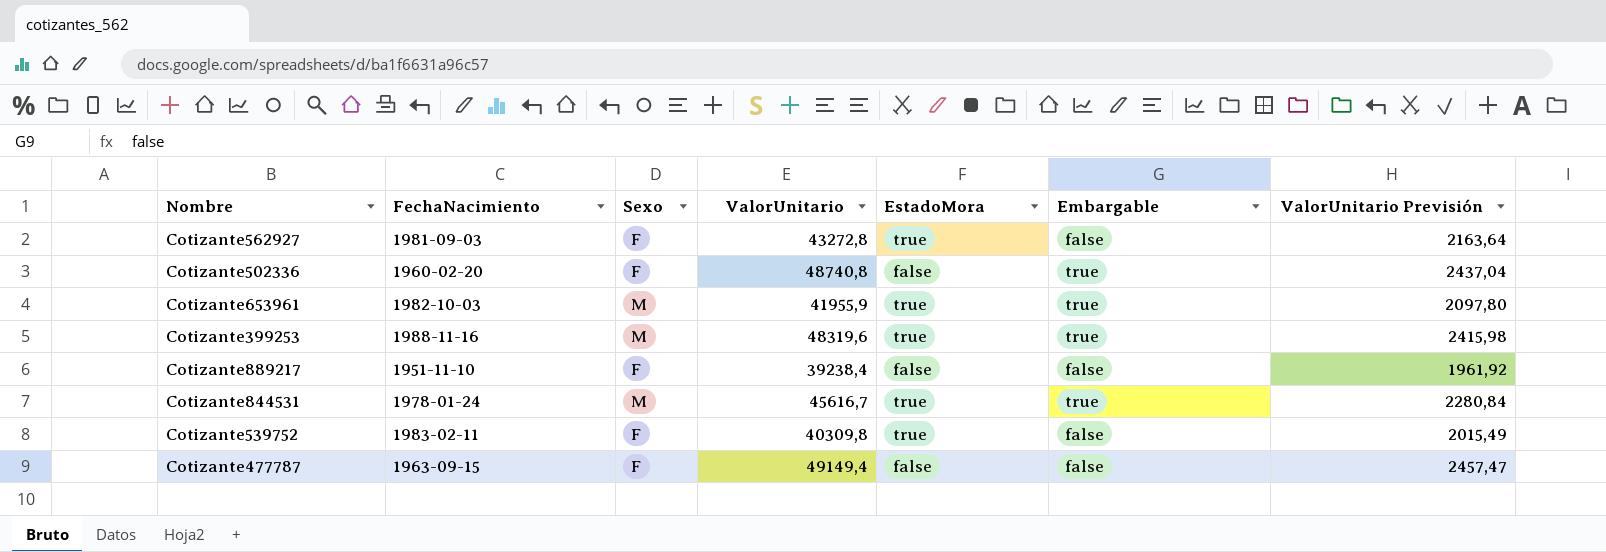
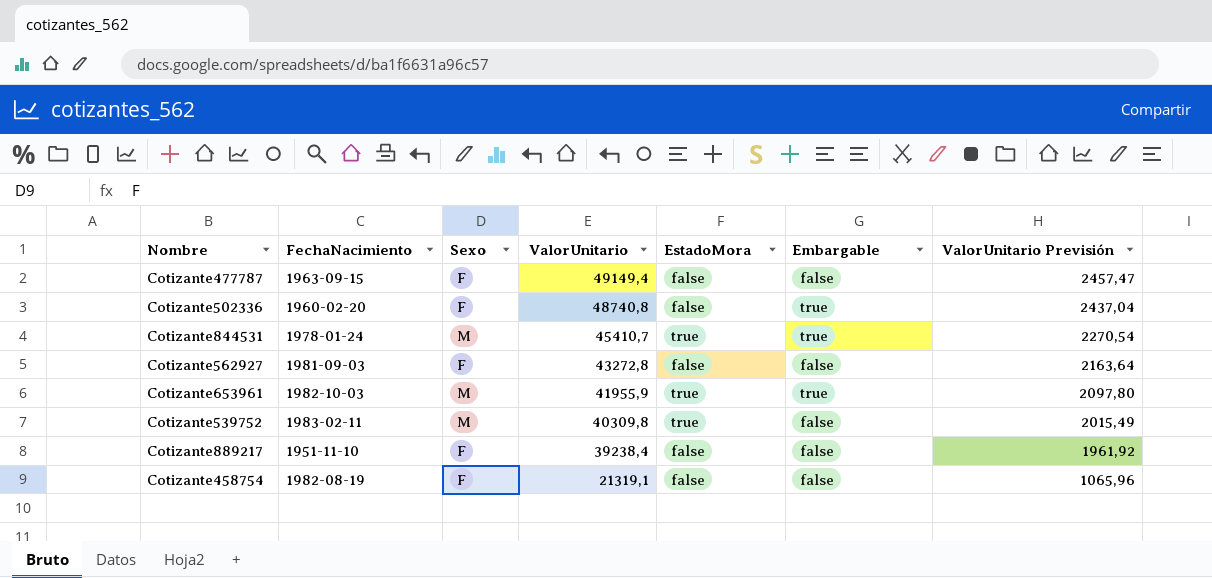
row order: none -> ValorUnitario descending
row Cotizante399253: 1988-11-16 | M | 48319,6 | true | true | 2415,98 -> none
Cotizante844531 | ValorUnitario: 45616,7 -> 45410,7
Cotizante844531 | ValorUnitario Previsión: 2280,84 -> 2270,54
Cotizante562927 | EstadoMora: true -> false
Cotizante539752 | Sexo: F -> M
row Cotizante458754: none -> 1982-08-19 | F | 21319,1 | false | false | 1065,96

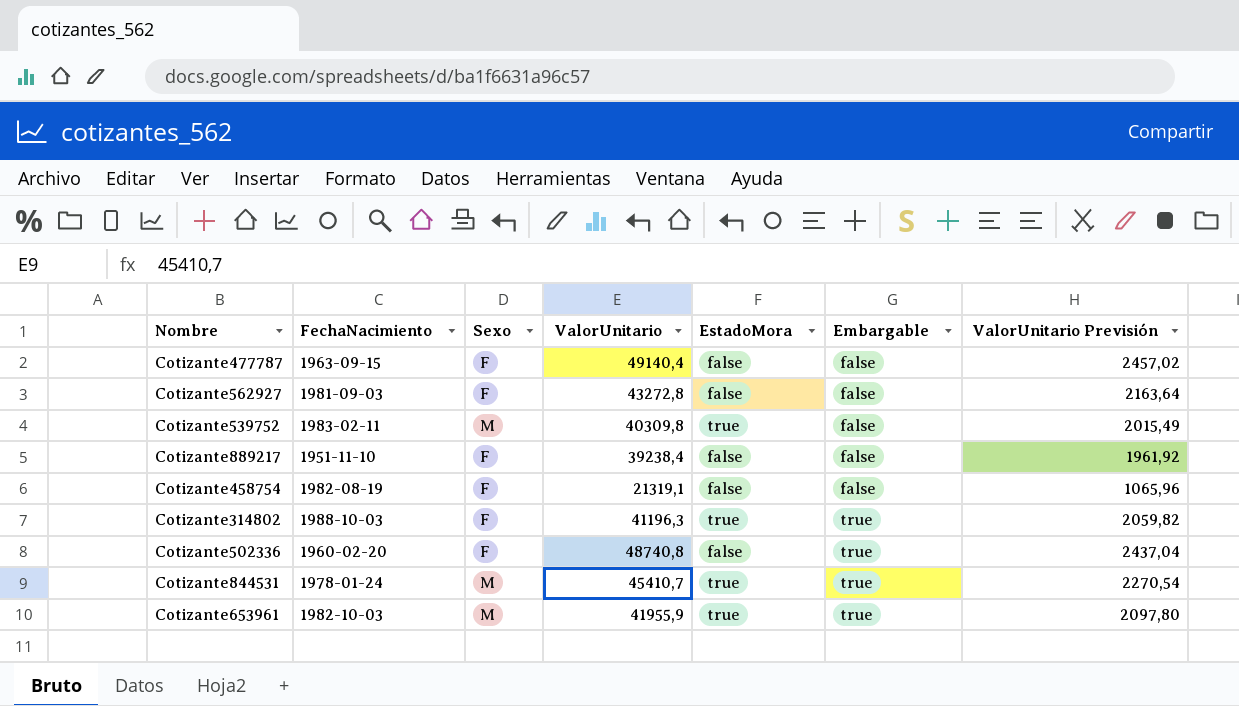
row order: ValorUnitario descending -> Embargable ascending
Cotizante477787 | ValorUnitario: 49149,4 -> 49140,4
Cotizante477787 | ValorUnitario Previsión: 2457,47 -> 2457,02
row Cotizante314802: none -> 1988-10-03 | F | 41196,3 | true | true | 2059,82

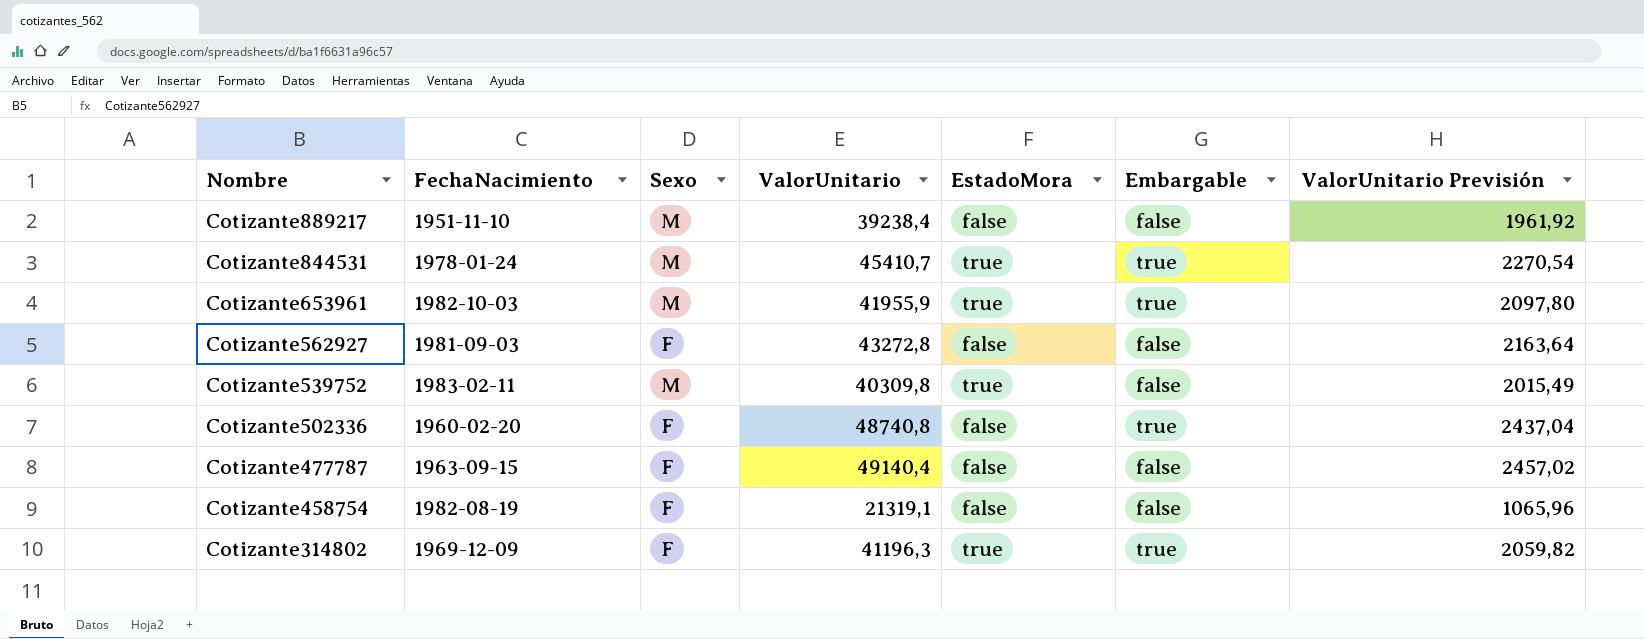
row order: Embargable ascending -> Nombre descending
Cotizante889217 | Sexo: F -> M
Cotizante314802 | FechaNacimiento: 1988-10-03 -> 1969-12-09

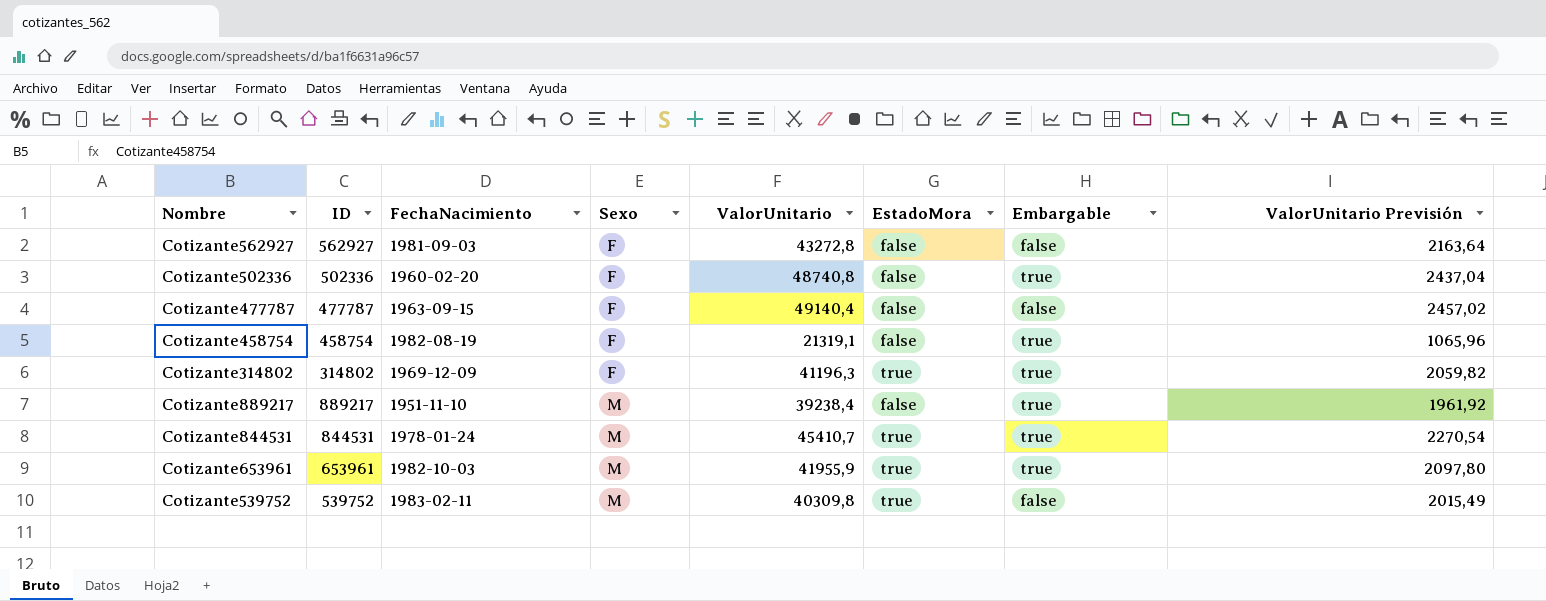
row order: Nombre descending -> Sexo ascending
column ID | position: none -> 2
Cotizante458754 | Embargable: false -> true
Cotizante889217 | Embargable: false -> true

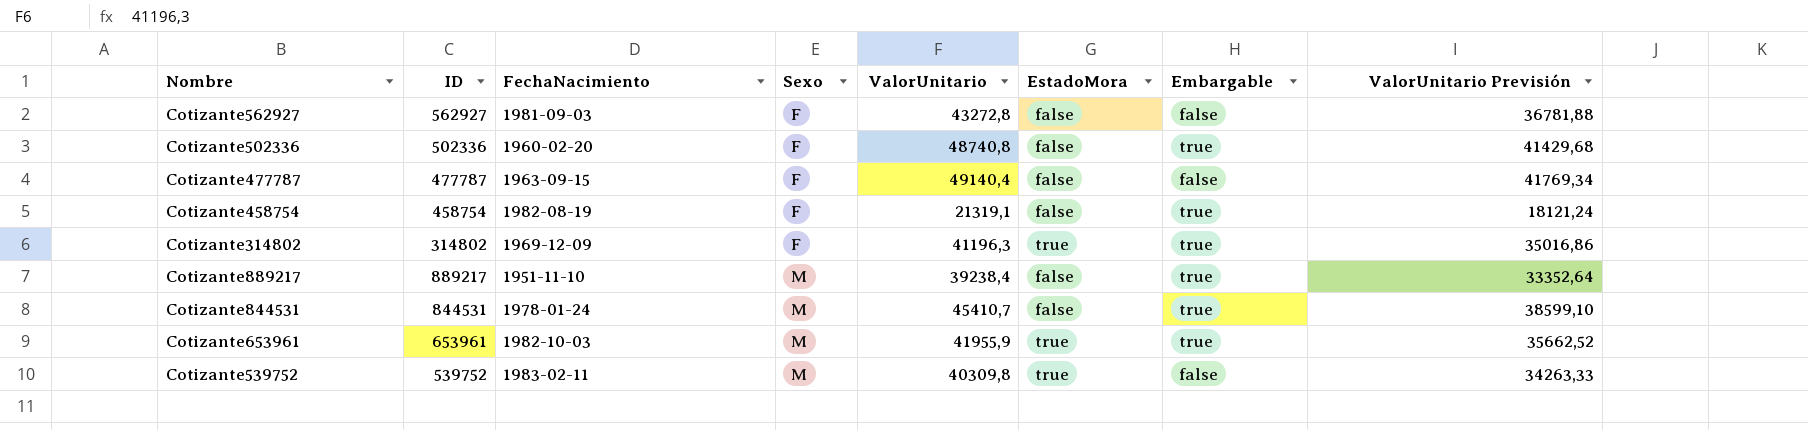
column ValorUnitario Previsión | formula: [ValorUnitario] * 0,05 -> [ValorUnitario] * 0,85
Cotizante844531 | EstadoMora: true -> false

